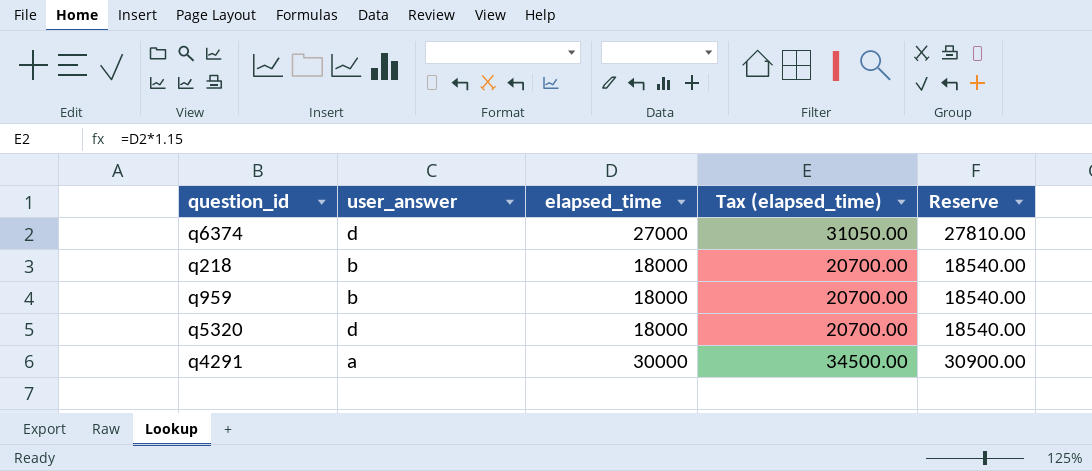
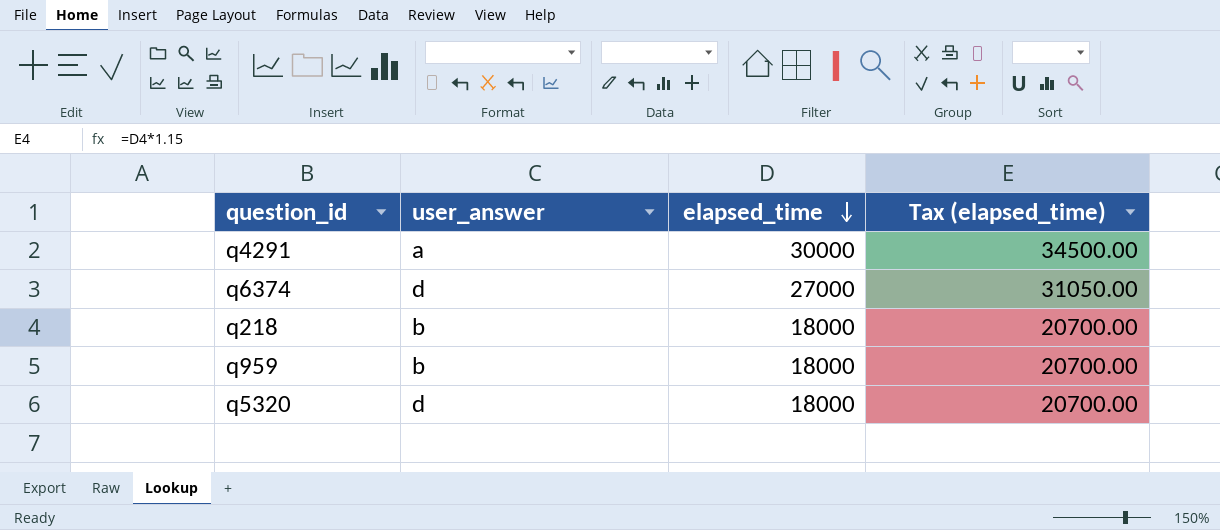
row order: none -> elapsed_time descending
column Reserve | formula: [elapsed_time] * 1.03 -> none

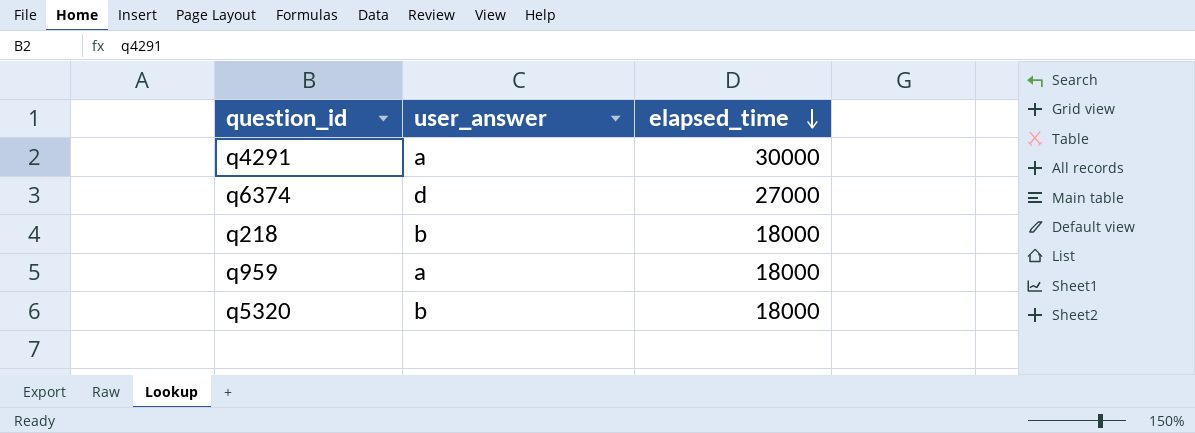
column Tax (elapsed_time) | formula: [elapsed_time] * 1.15 -> none
q959 | user_answer: b -> a
q5320 | user_answer: d -> b

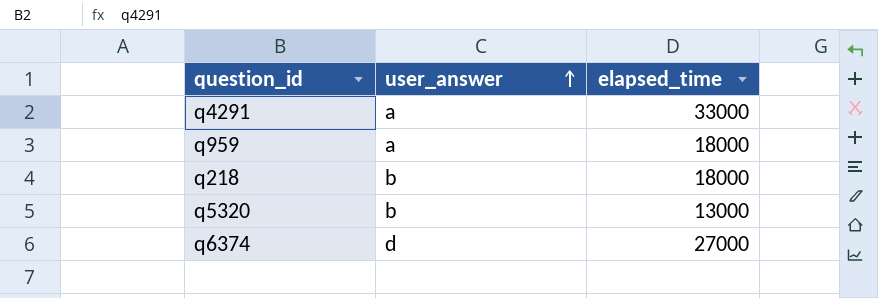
row order: elapsed_time descending -> user_answer ascending
q4291 | elapsed_time: 30000 -> 33000
q5320 | elapsed_time: 18000 -> 13000

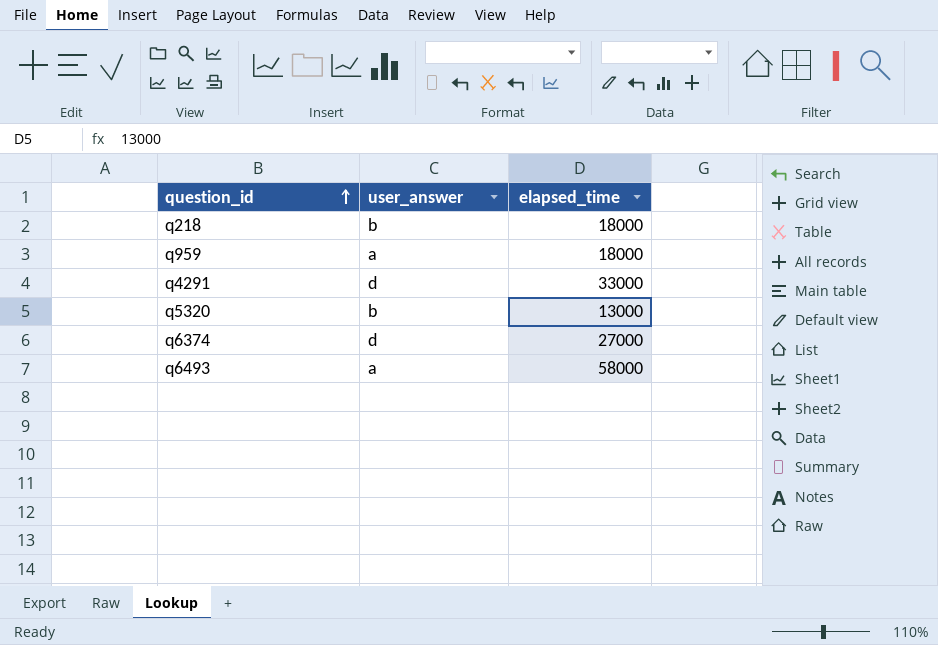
row order: user_answer ascending -> question_id ascending
q4291 | user_answer: a -> d
row q6493: none -> a | 58000

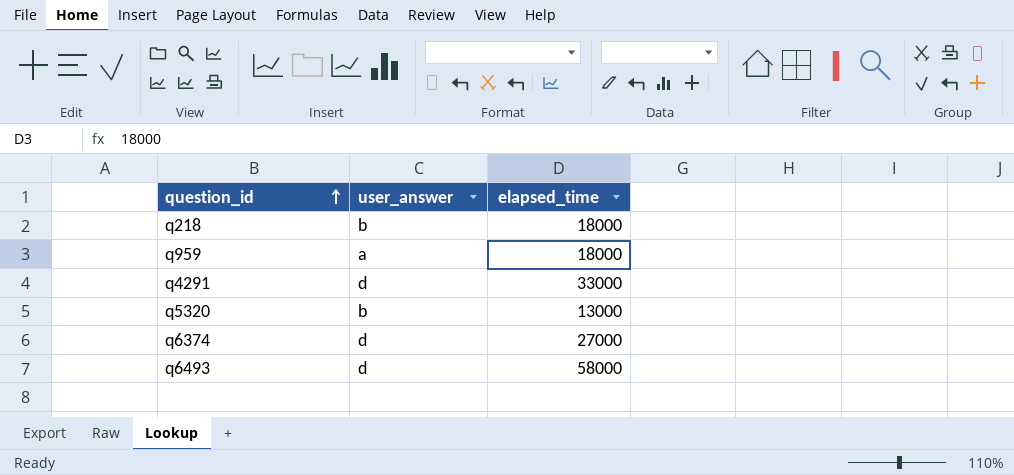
q6493 | user_answer: a -> d

